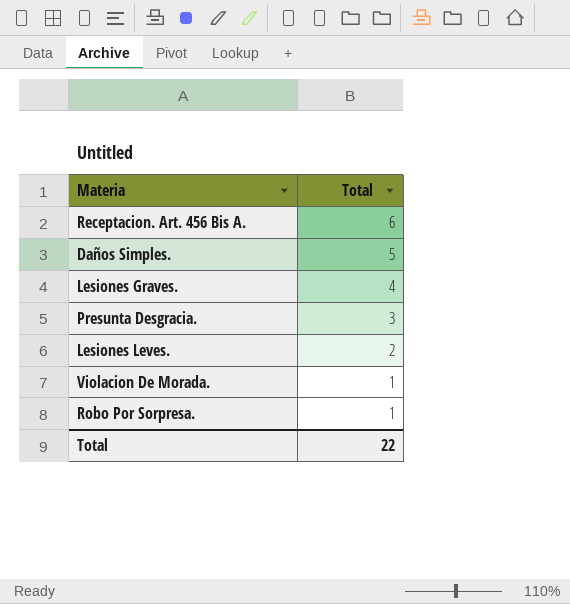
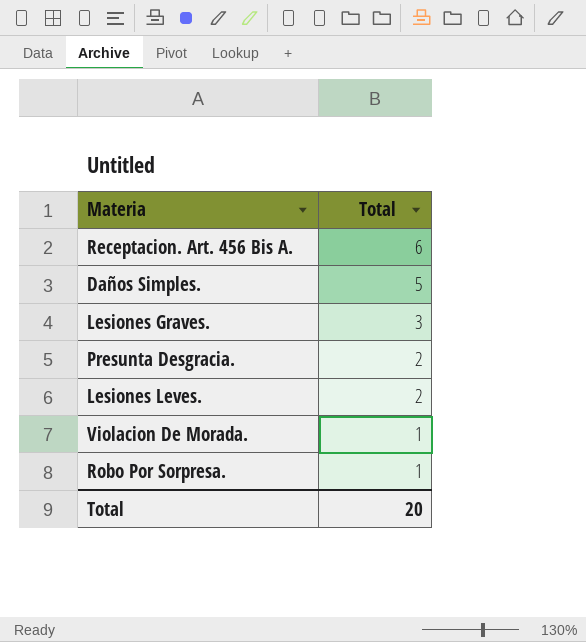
Lesiones Graves. | Total: 4 -> 3
Presunta Desgracia. | Total: 3 -> 2
Total | Total: 22 -> 20

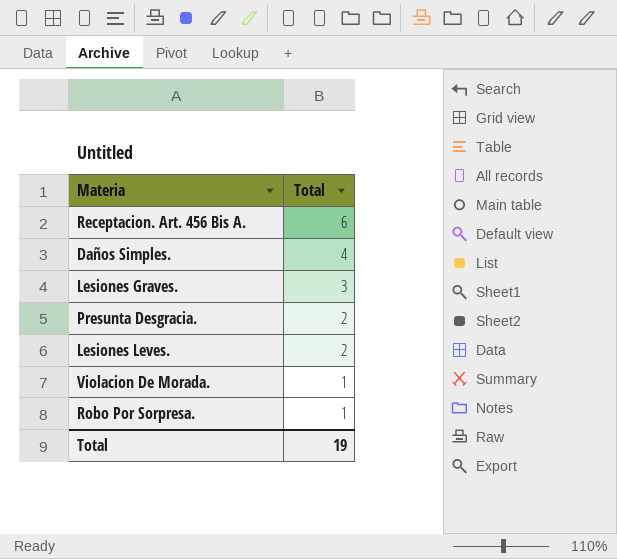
Daños Simples. | Total: 5 -> 4
Total | Total: 20 -> 19

